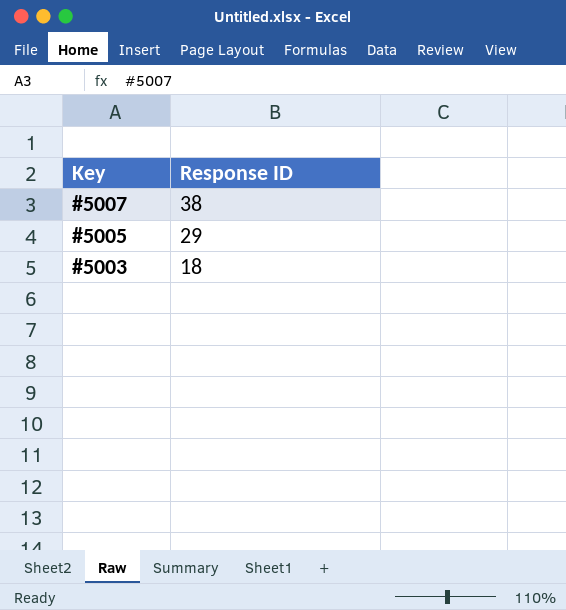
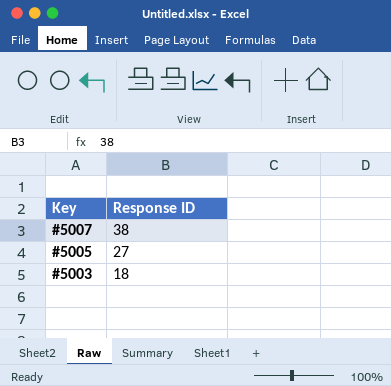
#5005 | Response ID: 29 -> 27

